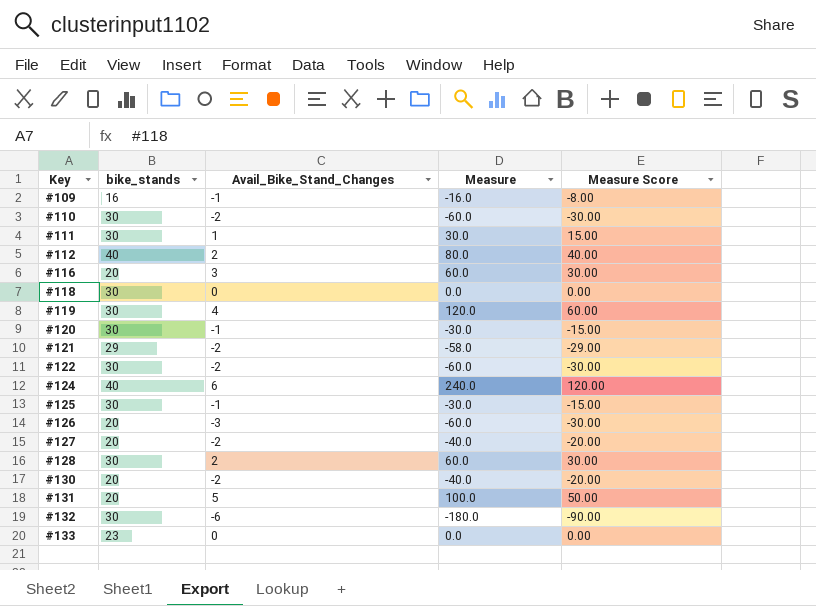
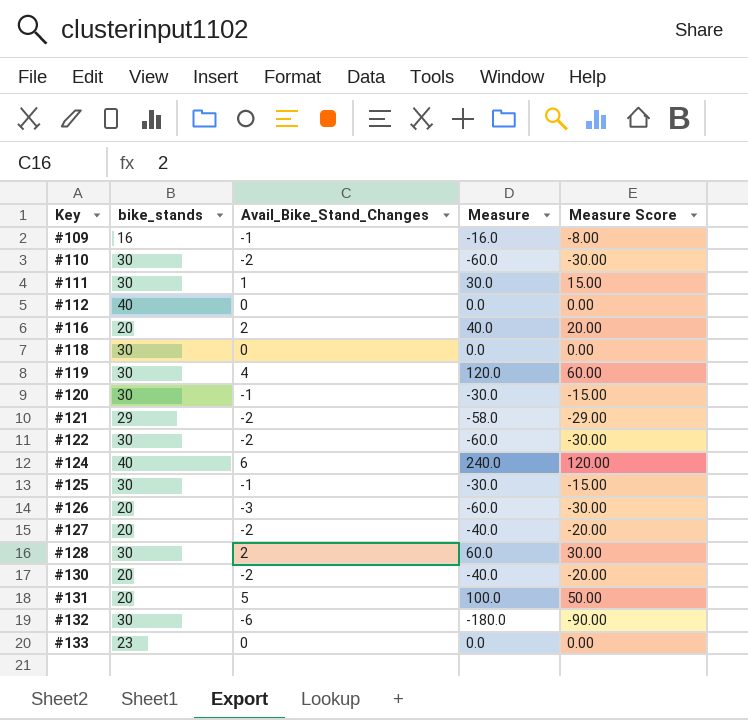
#112 | Avail_Bike_Stand_Changes: 2 -> 0
#112 | Measure: 80.0 -> 0.0
#112 | Measure Score: 40.00 -> 0.00
#116 | Avail_Bike_Stand_Changes: 3 -> 2
#116 | Measure: 60.0 -> 40.0
#116 | Measure Score: 30.00 -> 20.00

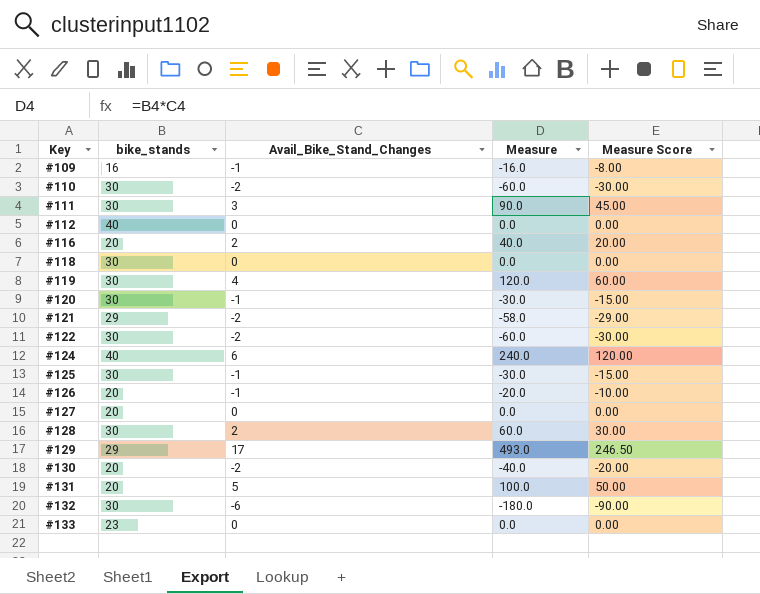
#111 | Avail_Bike_Stand_Changes: 1 -> 3
#111 | Measure: 30.0 -> 90.0
#111 | Measure Score: 15.00 -> 45.00
#126 | Avail_Bike_Stand_Changes: -3 -> -1
#126 | Measure: -60.0 -> -20.0
#126 | Measure Score: -30.00 -> -10.00
#127 | Avail_Bike_Stand_Changes: -2 -> 0
#127 | Measure: -40.0 -> 0.0
#127 | Measure Score: -20.00 -> 0.00
row #129: none -> 29 | 17 | 493.0 | 246.50

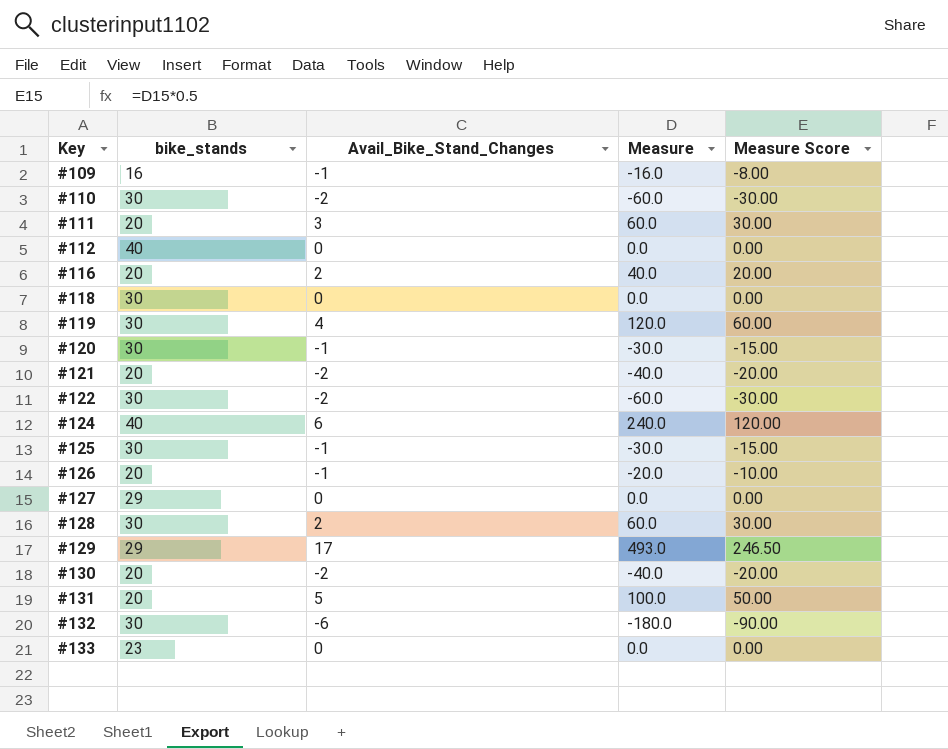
#111 | bike_stands: 30 -> 20
#111 | Measure: 90.0 -> 60.0
#111 | Measure Score: 45.00 -> 30.00
#121 | bike_stands: 29 -> 20
#121 | Measure: -58.0 -> -40.0
#121 | Measure Score: -29.00 -> -20.00
#127 | bike_stands: 20 -> 29

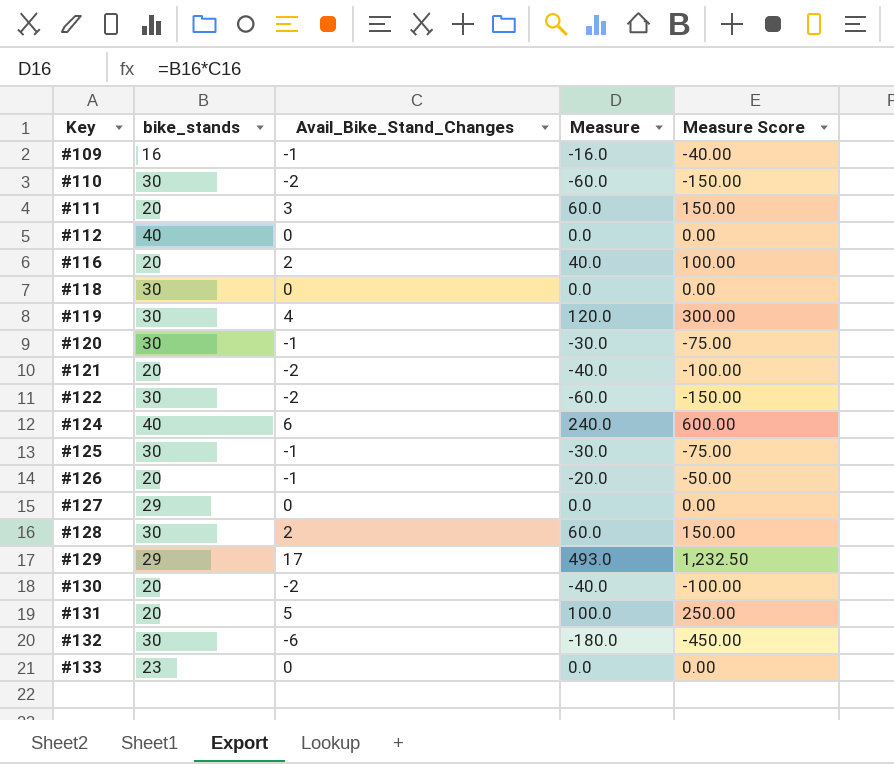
column Measure Score | formula: [Measure] * 0.5 -> [Measure] * 2.5

